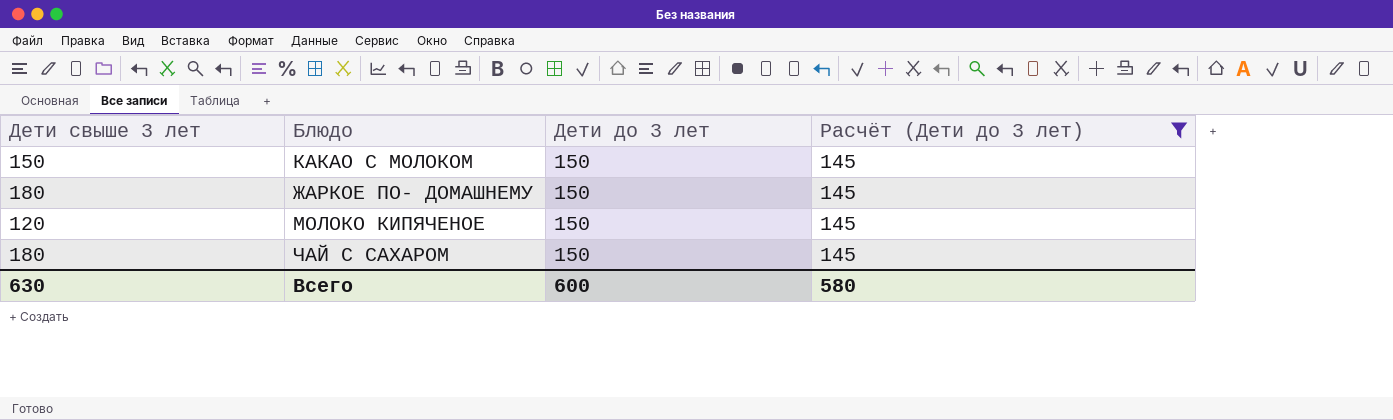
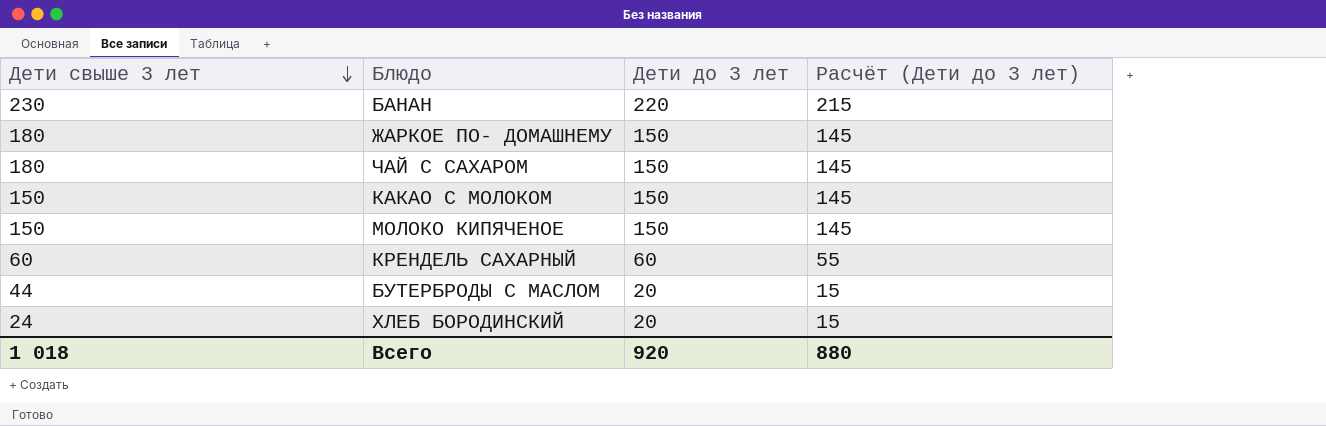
filter: Расчёт (Дети до 3 лет) = 145 -> none
row order: none -> Дети свыше 3 лет descending
МОЛОКО КИПЯЧЕНОЕ | Дети свыше 3 лет: 120 -> 150
Всего | Дети свыше 3 лет: 630 -> 1 018
Всего | Дети до 3 лет: 600 -> 920
Всего | Расчёт (Дети до 3 лет): 580 -> 880

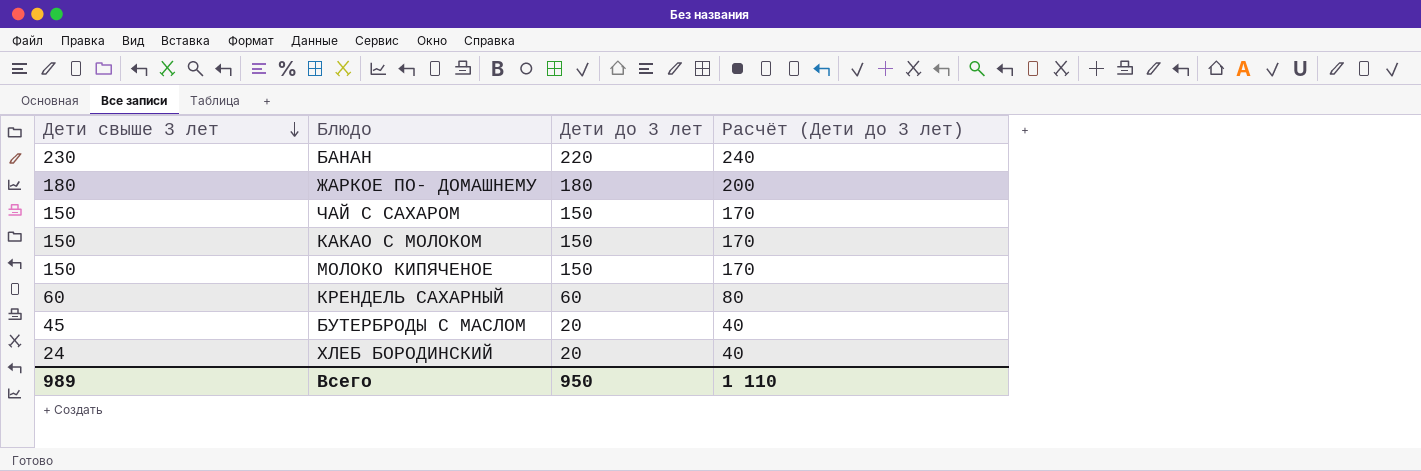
column Расчёт (Дети до 3 лет) | formula: [Дети до 3 лет] - 5 -> [Дети до 3 лет] + 20
ЖАРКОЕ ПО- ДОМАШНЕМУ | Дети до 3 лет: 150 -> 180
ЧАЙ С САХАРОМ | Дети свыше 3 лет: 180 -> 150
БУТЕРБРОДЫ С МАСЛОМ | Дети свыше 3 лет: 44 -> 45
Всего | Дети свыше 3 лет: 1 018 -> 989
Всего | Дети до 3 лет: 920 -> 950
Всего | Расчёт (Дети до 3 лет): 880 -> 1 110

